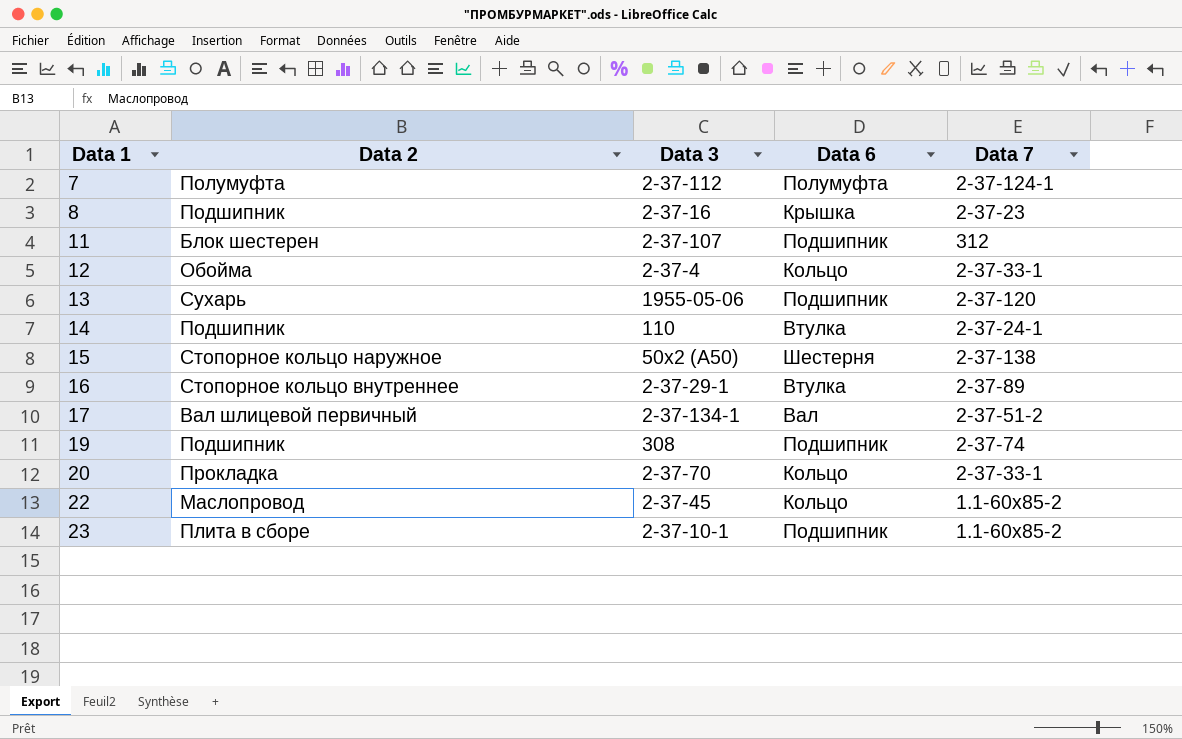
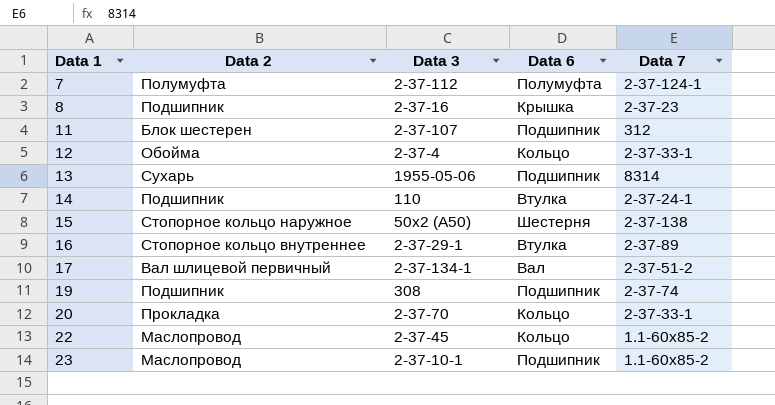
13 | Data 7: 2-37-120 -> 8314
23 | Data 2: Плита в сборе -> Маслопровод

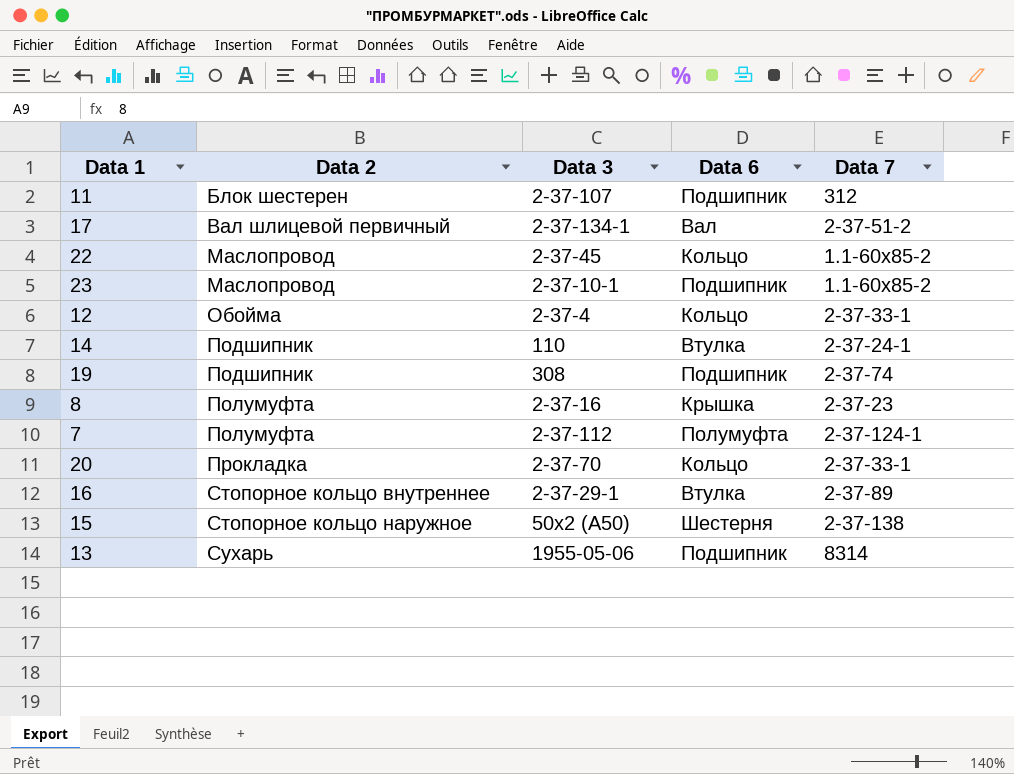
row order: Data 1 ascending -> Data 2 ascending
8 | Data 2: Подшипник -> Полумуфта

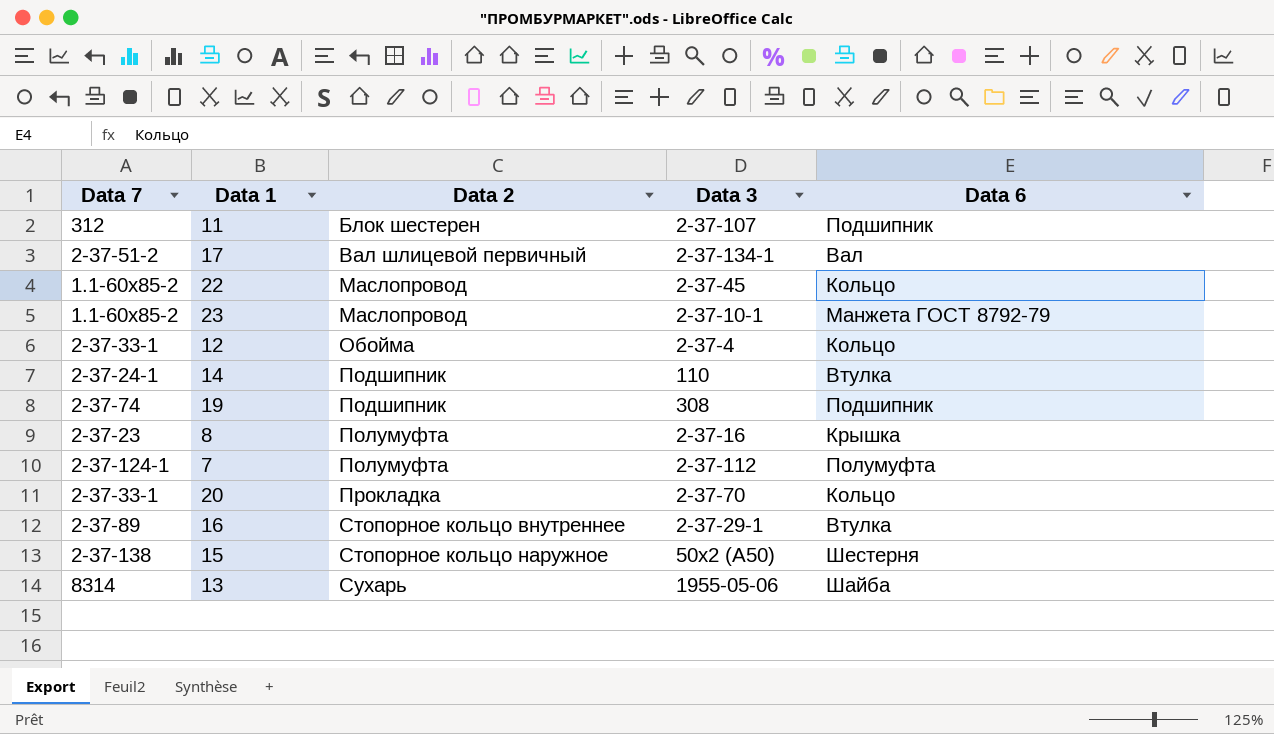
column Data 7 | position: 5 -> 1
23 | Data 6: Подшипник -> Манжета ГОСТ 8792-79
13 | Data 6: Подшипник -> Шайба

